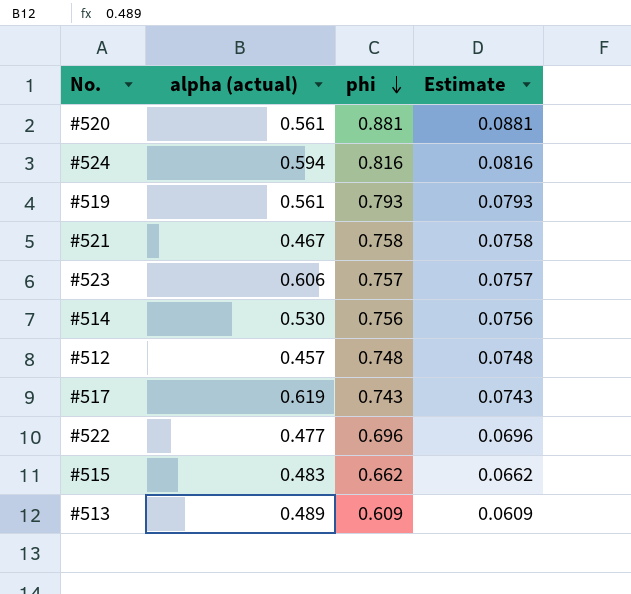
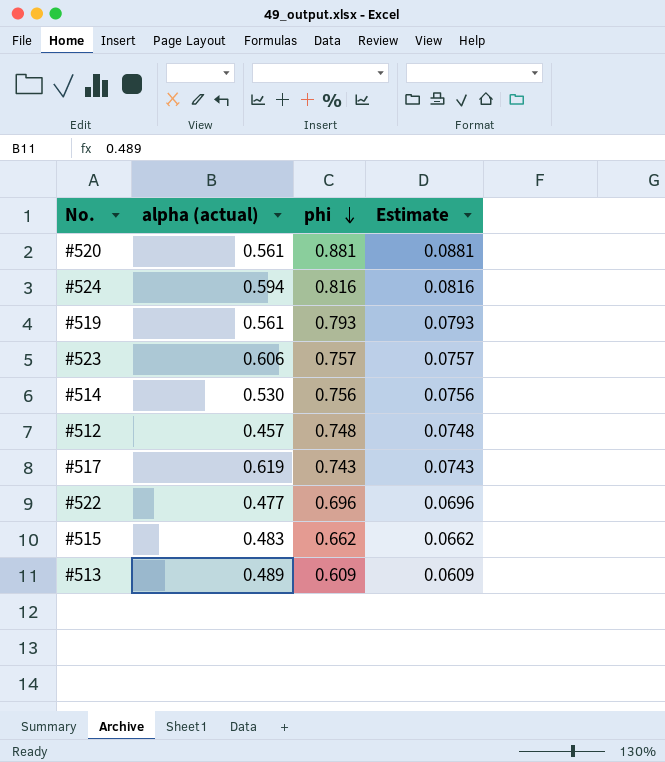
row #521: 0.467 | 0.758 | 0.0758 -> none

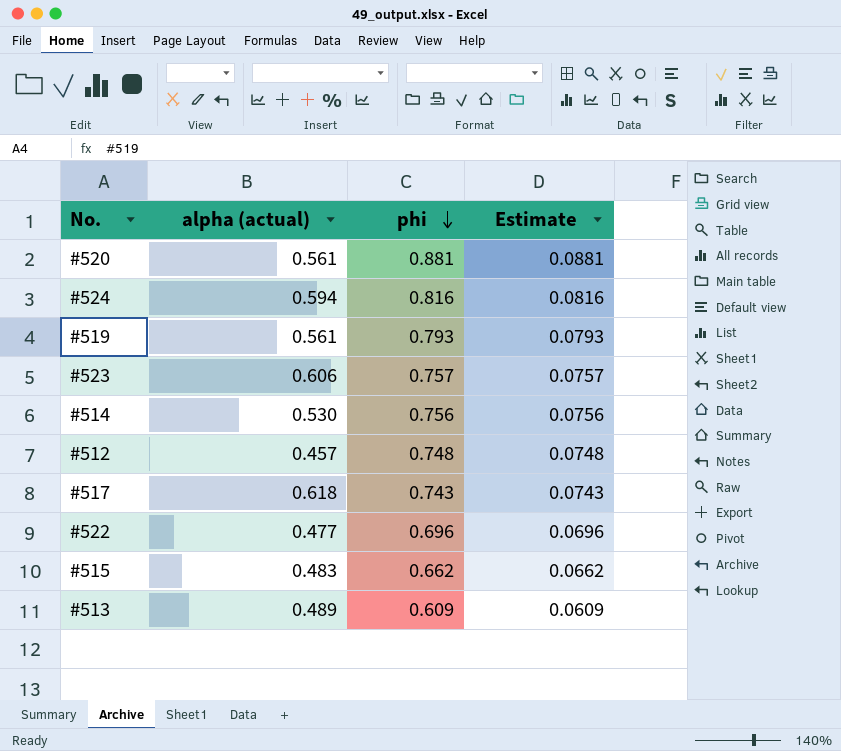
#517 | alpha (actual): 0.619 -> 0.618

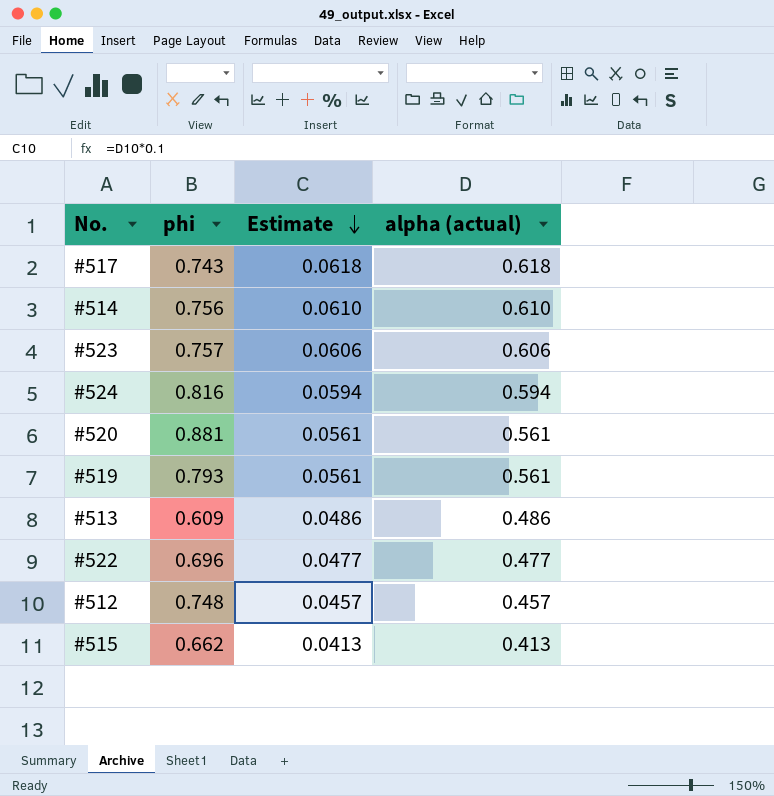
row order: phi descending -> Estimate descending
column Estimate | formula: [phi] * 0.1 -> [alpha (actual)] * 0.1
column alpha (actual) | position: 2 -> 4
#514 | alpha (actual): 0.530 -> 0.610
#513 | alpha (actual): 0.489 -> 0.486
#515 | alpha (actual): 0.483 -> 0.413

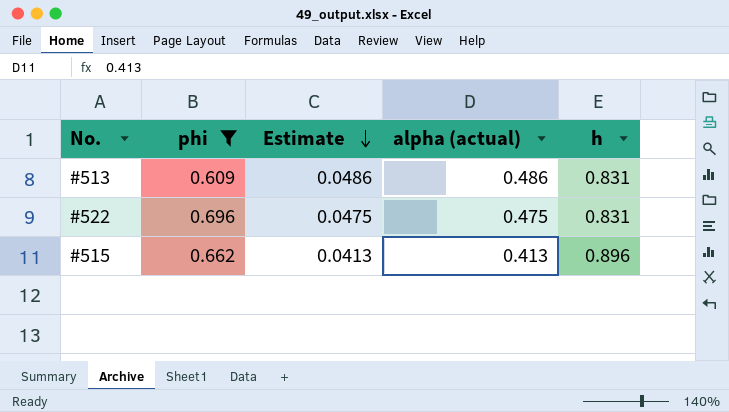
filter: none -> phi <= 0.696
column h | position: none -> 5
#522 | Estimate: 0.0477 -> 0.0475
#522 | alpha (actual): 0.477 -> 0.475

